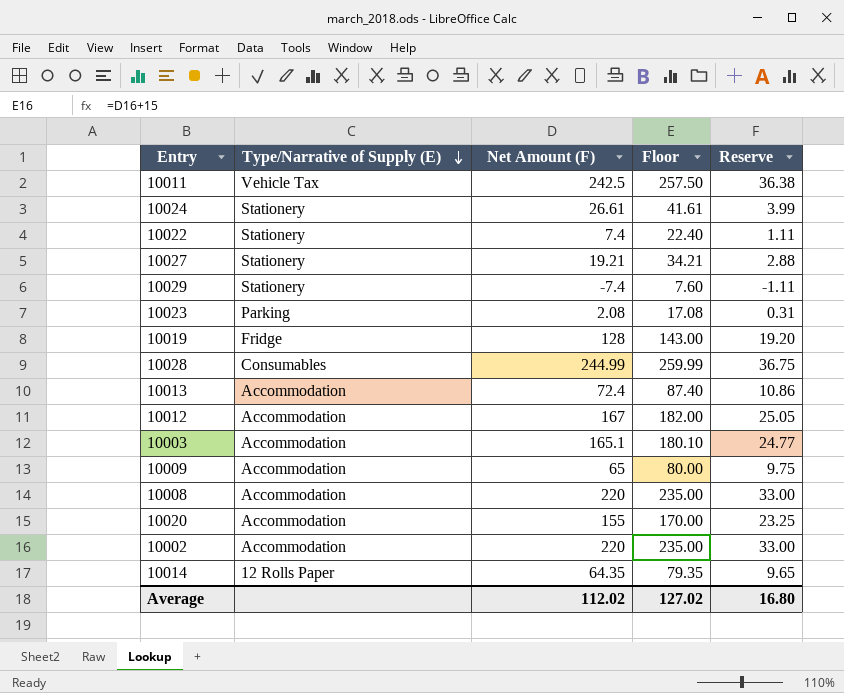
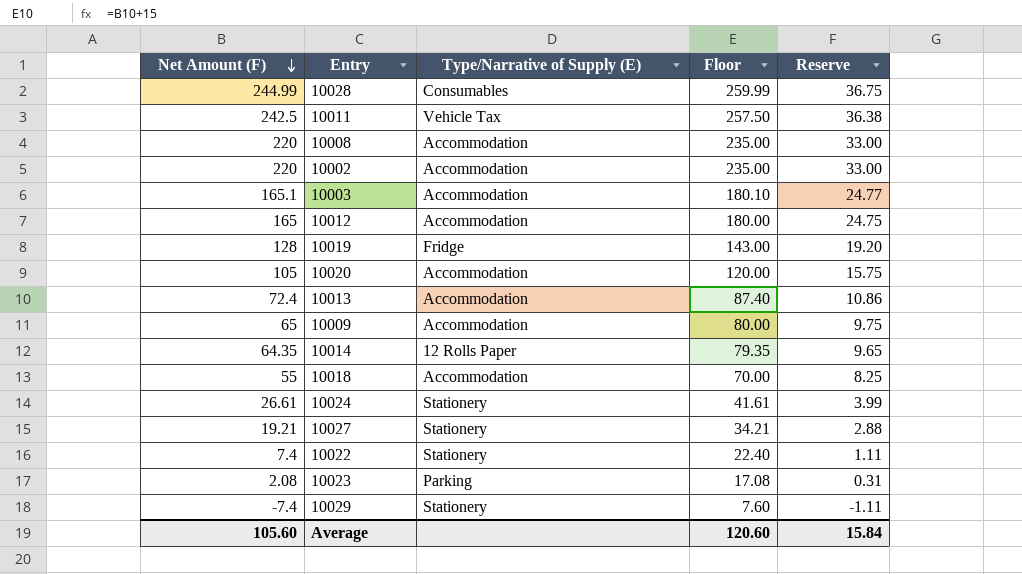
row order: Type/Narrative of Supply (E) descending -> Net Amount (F) descending
column Net Amount (F) | position: 3 -> 1
10012 | Net Amount (F): 167 -> 165
10012 | Floor: 182.00 -> 180.00
10012 | Reserve: 25.05 -> 24.75
10020 | Net Amount (F): 155 -> 105
10020 | Floor: 170.00 -> 120.00
10020 | Reserve: 23.25 -> 15.75
row 10018: none -> 55 | Accommodation | 70.00 | 8.25
Average | Net Amount (F): 112.02 -> 105.60
Average | Floor: 127.02 -> 120.60
Average | Reserve: 16.80 -> 15.84

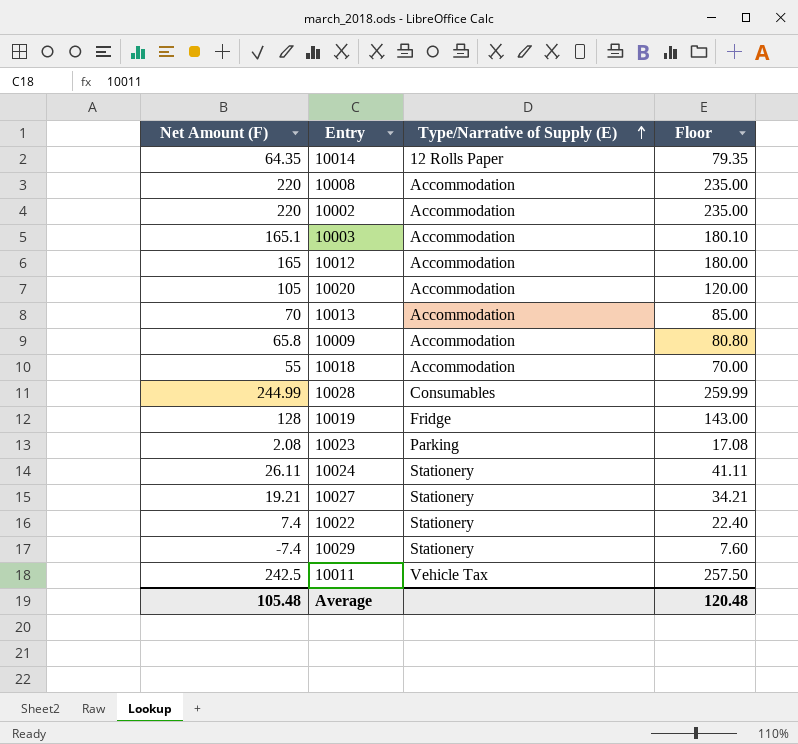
row order: Net Amount (F) descending -> Type/Narrative of Supply (E) ascending
column Reserve | formula: [Net Amount (F)] * 0.15 -> none
10013 | Net Amount (F): 72.4 -> 70
10013 | Floor: 87.40 -> 85.00
10009 | Net Amount (F): 65 -> 65.8
10009 | Floor: 80.00 -> 80.80
10024 | Net Amount (F): 26.61 -> 26.11
10024 | Floor: 41.61 -> 41.11
Average | Net Amount (F): 105.60 -> 105.48
Average | Floor: 120.60 -> 120.48

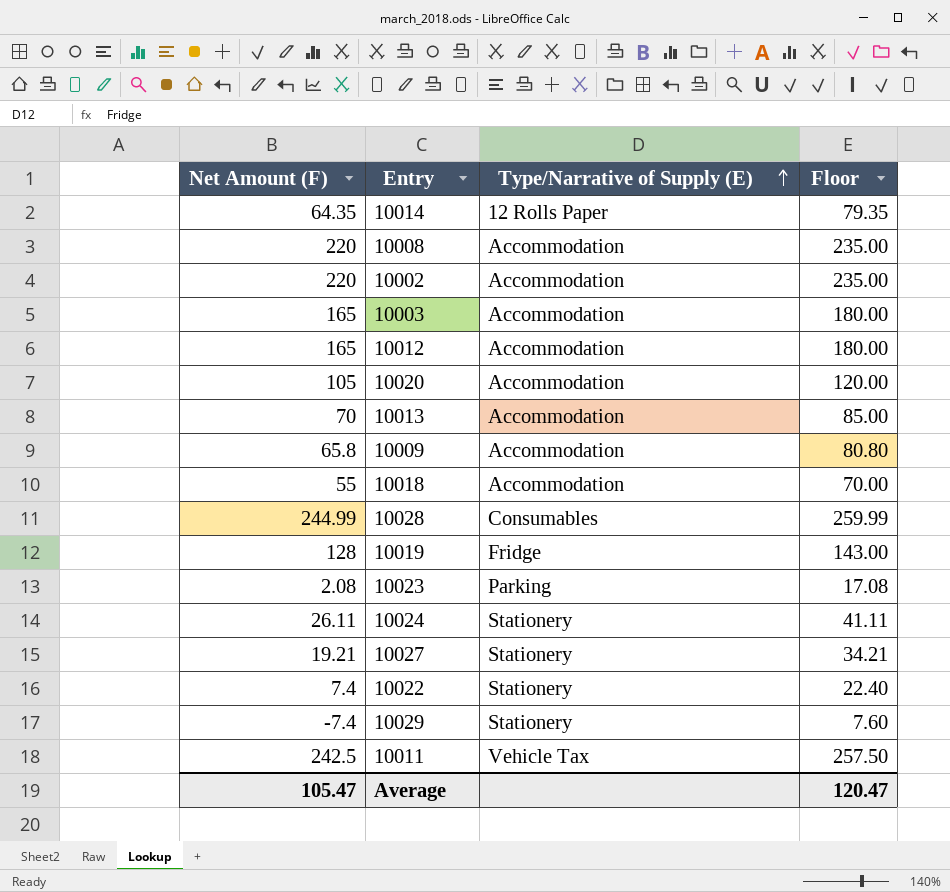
10003 | Net Amount (F): 165.1 -> 165
10003 | Floor: 180.10 -> 180.00
Average | Net Amount (F): 105.48 -> 105.47
Average | Floor: 120.48 -> 120.47

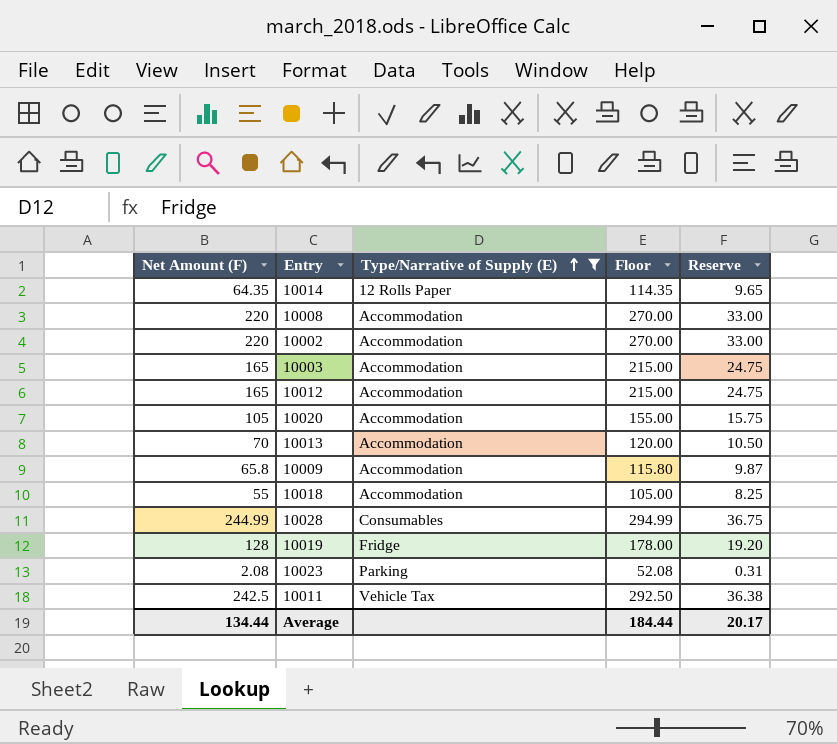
filter: none -> Type/Narrative of Supply (E) != Stationery
column Floor | formula: [Net Amount (F)] + 15 -> [Net Amount (F)] + 50
column Reserve | formula: none -> [Net Amount (F)] * 0.15
Average | Net Amount (F): 105.47 -> 134.44
Average | Floor: 120.47 -> 184.44

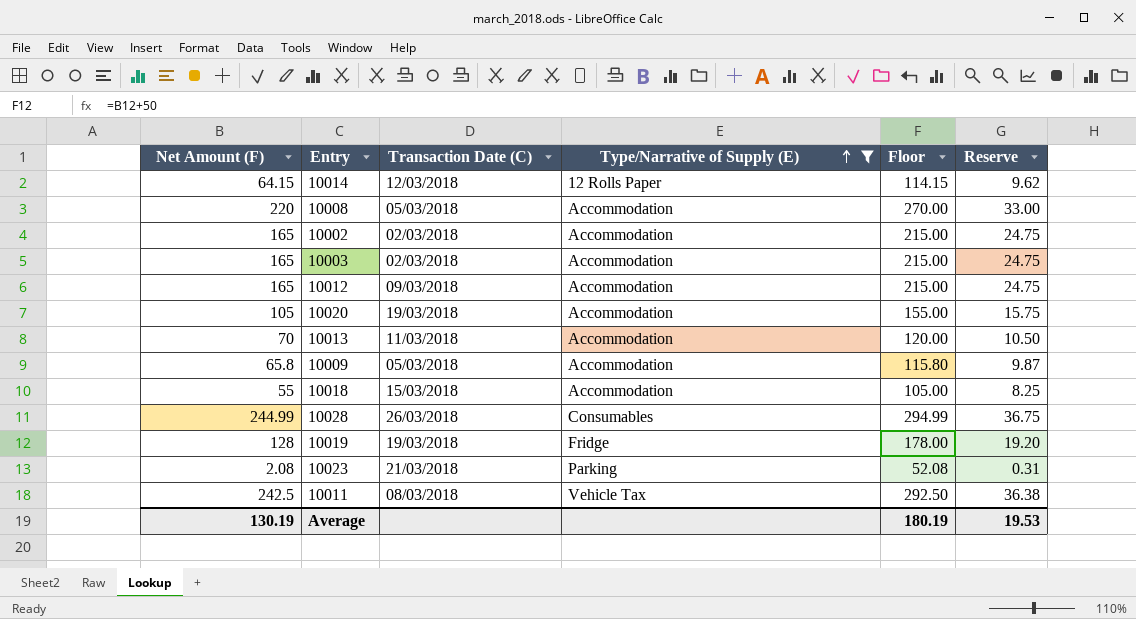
column Transaction Date (C) | position: none -> 3
10014 | Net Amount (F): 64.35 -> 64.15
10014 | Floor: 114.35 -> 114.15
10014 | Reserve: 9.65 -> 9.62
10002 | Net Amount (F): 220 -> 165
10002 | Floor: 270.00 -> 215.00
10002 | Reserve: 33.00 -> 24.75
Average | Net Amount (F): 134.44 -> 130.19
Average | Floor: 184.44 -> 180.19
Average | Reserve: 20.17 -> 19.53

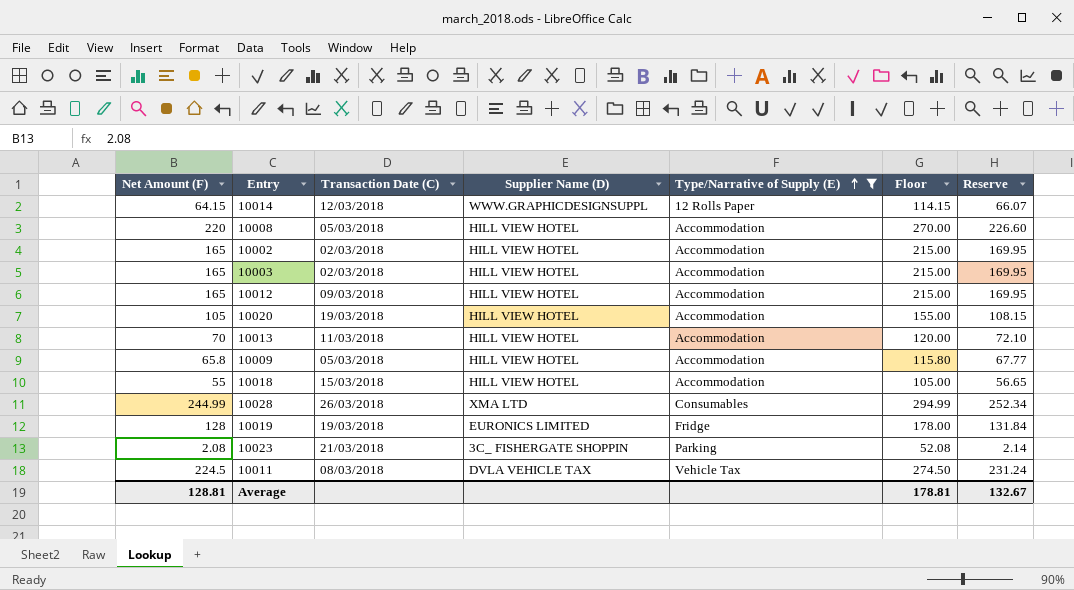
column Supplier Name (D) | position: none -> 4
column Reserve | formula: [Net Amount (F)] * 0.15 -> [Net Amount (F)] * 1.03
10011 | Net Amount (F): 242.5 -> 224.5
10011 | Floor: 292.50 -> 274.50
Average | Net Amount (F): 130.19 -> 128.81
Average | Floor: 180.19 -> 178.81
Average | Reserve: 19.53 -> 132.67

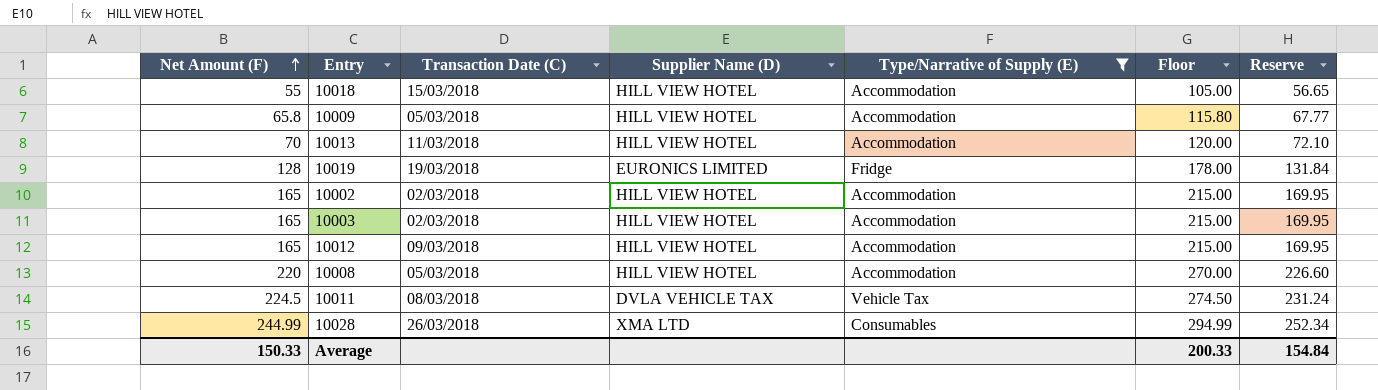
row order: Type/Narrative of Supply (E) ascending -> Net Amount (F) ascending
row 10014: 64.15 | 12/03/2018 | WWW.GRAPHICDESIGNSUPPL | 12 Rolls Paper | 114.15 | 66.07 -> none
row 10020: 105 | 19/03/2018 | HILL VIEW HOTEL | Accommodation | 155.00 | 108.15 -> none
row 10023: 2.08 | 21/03/2018 | 3C_ FISHERGATE SHOPPIN | Parking | 52.08 | 2.14 -> none
Average | Net Amount (F): 128.81 -> 150.33
Average | Floor: 178.81 -> 200.33
Average | Reserve: 132.67 -> 154.84

